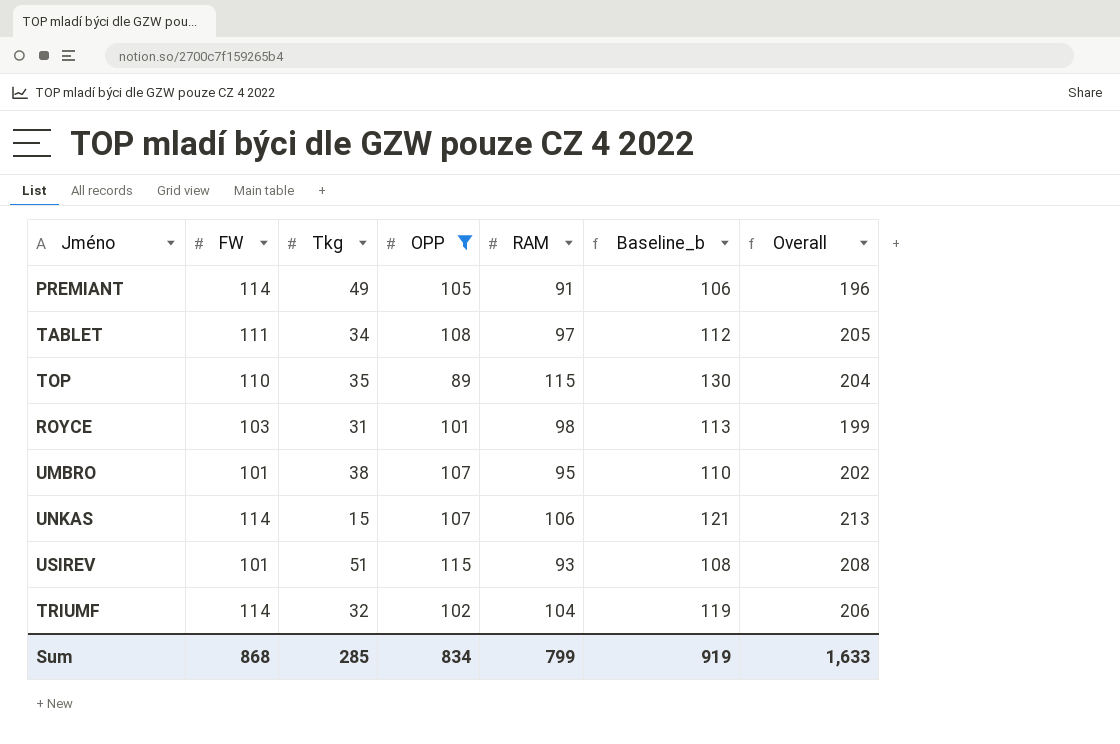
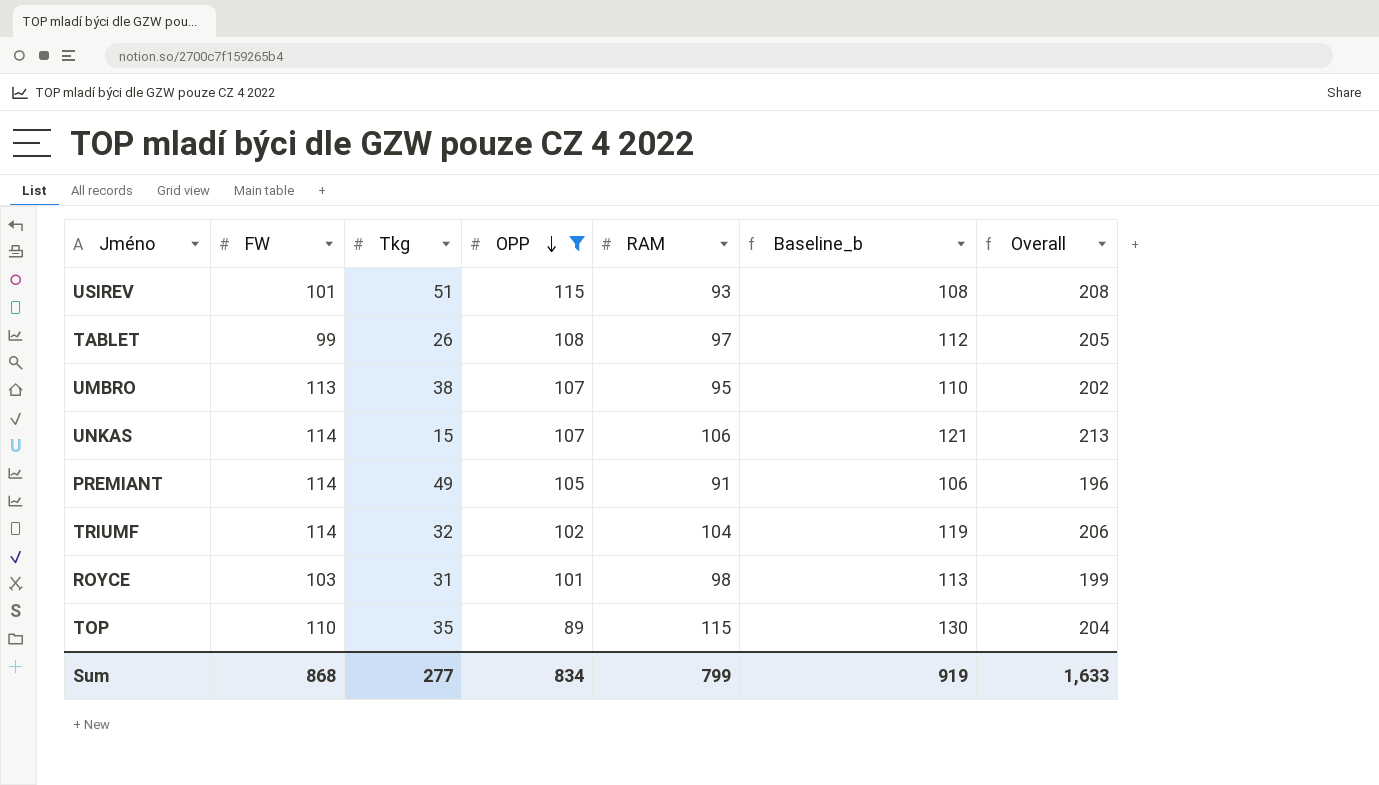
row order: none -> OPP descending
TABLET | FW: 111 -> 99
TABLET | Tkg: 34 -> 26
UMBRO | FW: 101 -> 113
Sum | Tkg: 285 -> 277

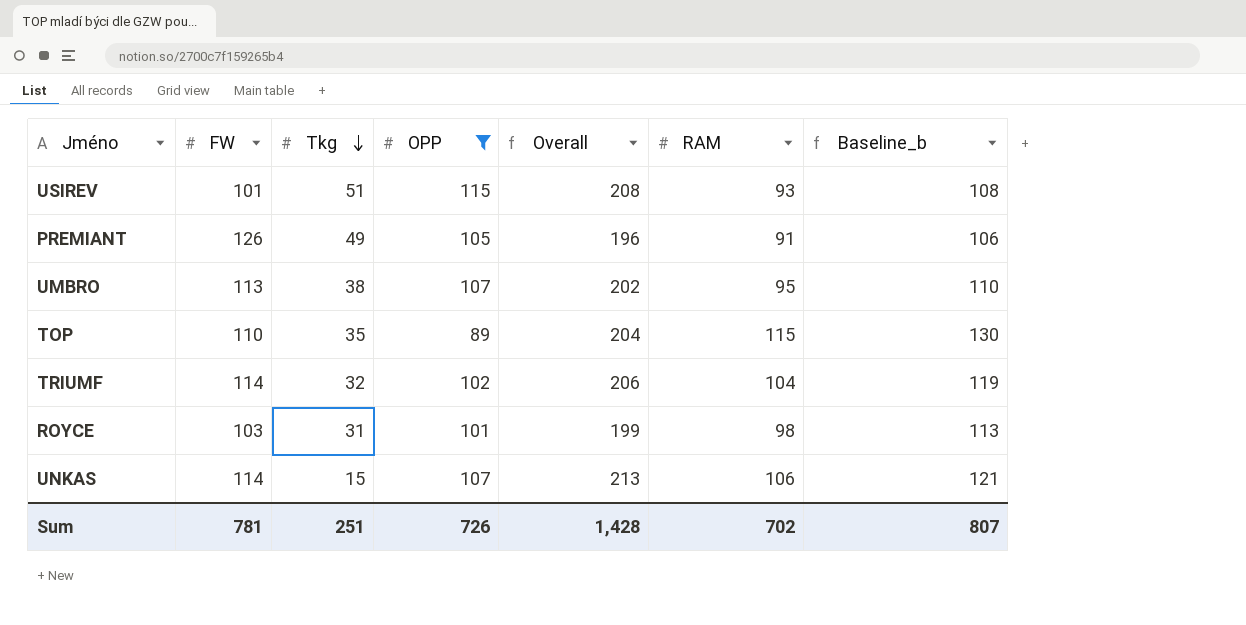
row order: OPP descending -> Tkg descending
column Overall | position: 7 -> 5
row TABLET: 99 | 26 | 108 | 97 | 112 | 205 -> none
PREMIANT | FW: 114 -> 126
Sum | FW: 868 -> 781
Sum | Tkg: 277 -> 251
Sum | OPP: 834 -> 726
Sum | Overall: 1,633 -> 1,428
Sum | RAM: 799 -> 702
Sum | Baseline_b: 919 -> 807

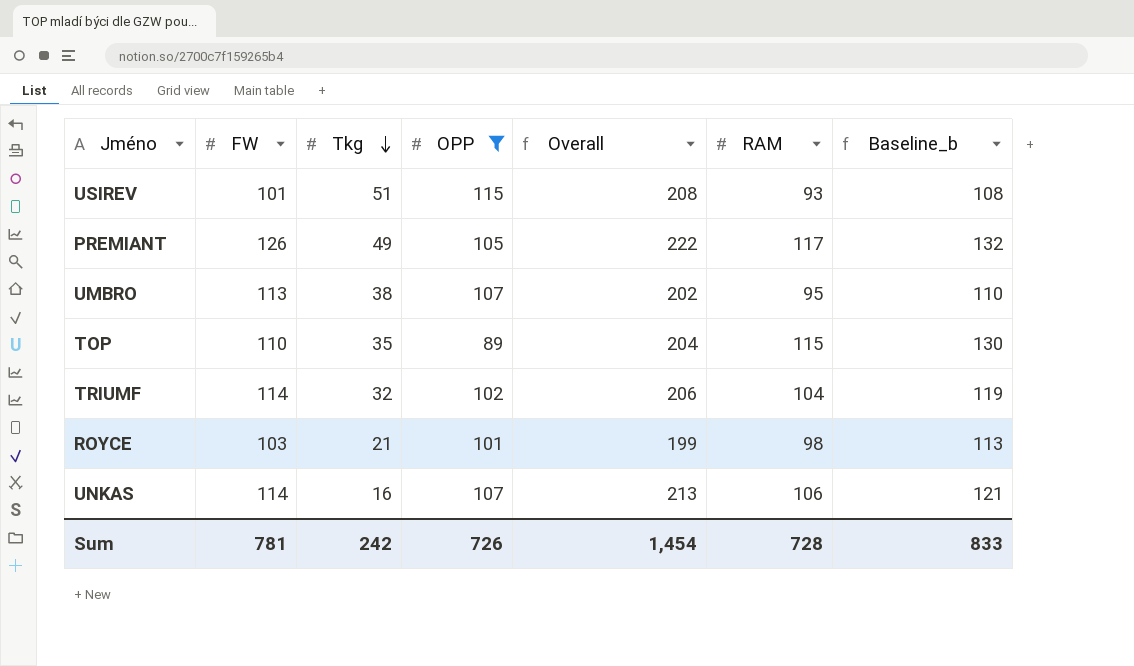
PREMIANT | Overall: 196 -> 222
PREMIANT | RAM: 91 -> 117
PREMIANT | Baseline_b: 106 -> 132
ROYCE | Tkg: 31 -> 21
UNKAS | Tkg: 15 -> 16
Sum | Tkg: 251 -> 242
Sum | Overall: 1,428 -> 1,454
Sum | RAM: 702 -> 728
Sum | Baseline_b: 807 -> 833

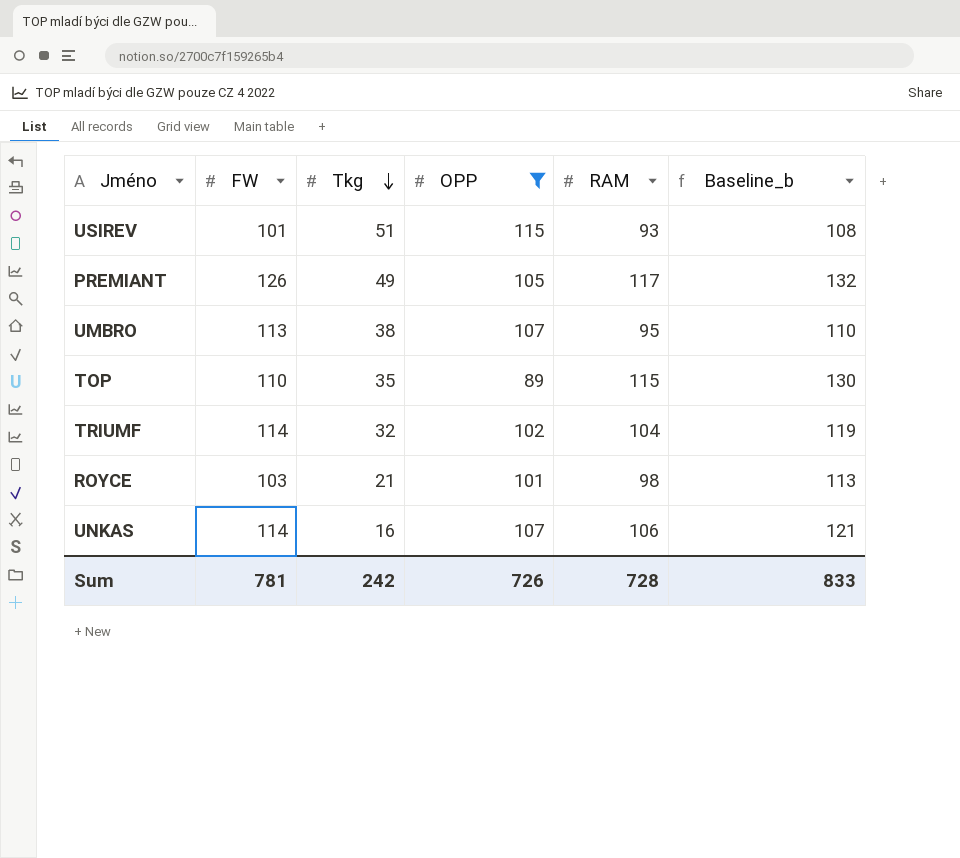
column Overall | formula: [OPP] + [RAM] -> none

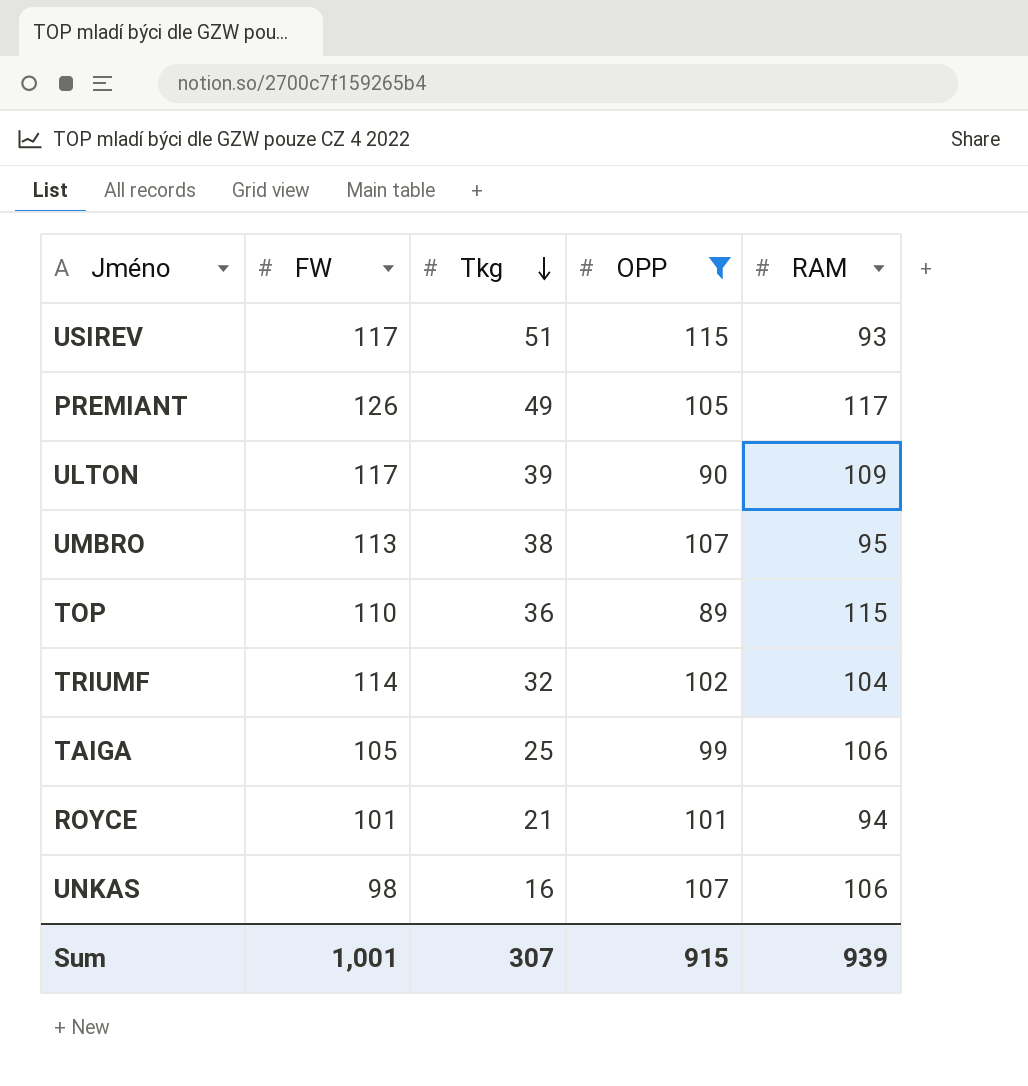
column Baseline_b | formula: [RAM] + 15 -> none
USIREV | FW: 101 -> 117
row ULTON: none -> 117 | 39 | 90 | 109
TOP | Tkg: 35 -> 36
row TAIGA: none -> 105 | 25 | 99 | 106
ROYCE | FW: 103 -> 101
ROYCE | RAM: 98 -> 94
UNKAS | FW: 114 -> 98
Sum | FW: 781 -> 1,001
Sum | Tkg: 242 -> 307
Sum | OPP: 726 -> 915
Sum | RAM: 728 -> 939

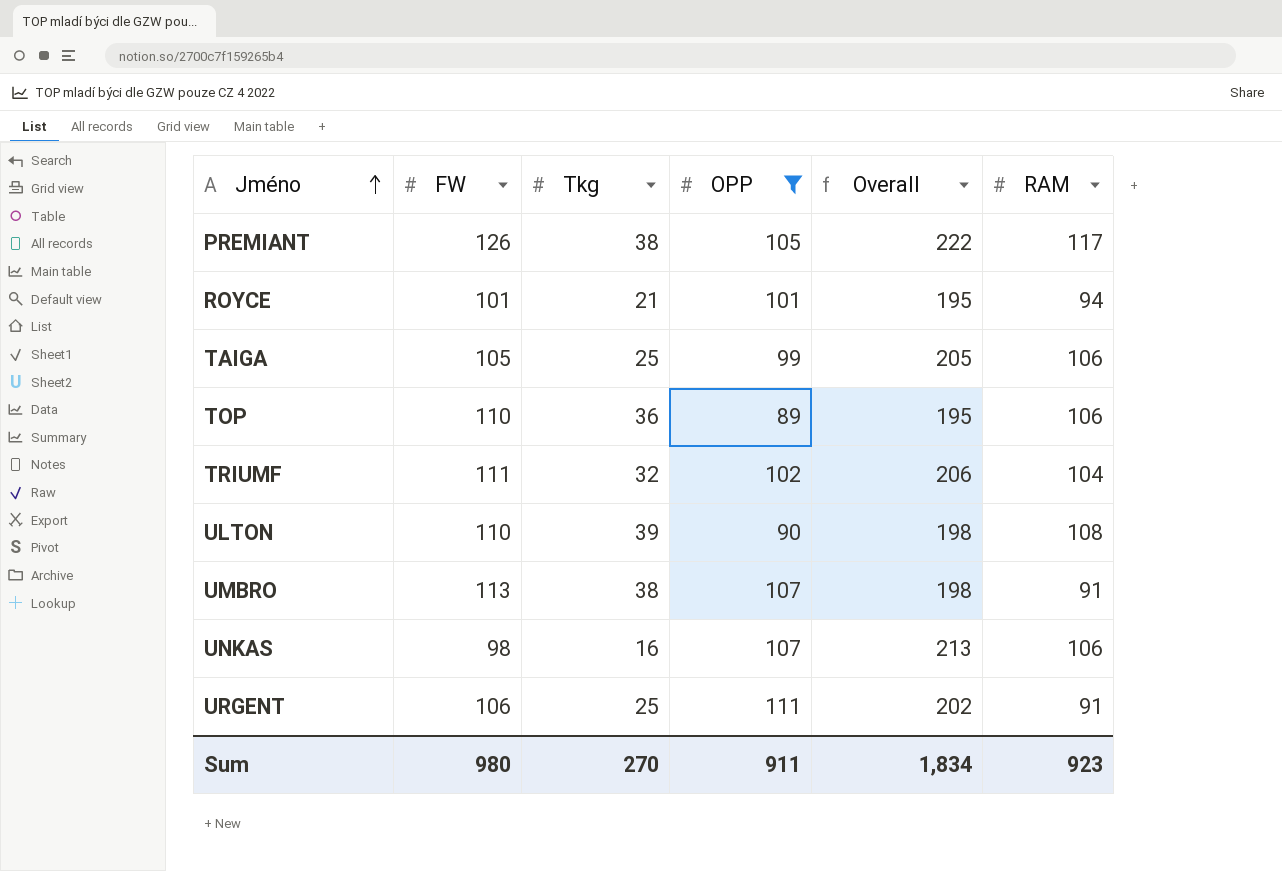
row order: Tkg descending -> Jméno ascending
column Overall | formula: none -> [OPP] + [RAM]
row USIREV: 117 | 51 | 115 | 93 -> none
PREMIANT | Tkg: 49 -> 38
TOP | RAM: 115 -> 106
TRIUMF | FW: 114 -> 111
ULTON | FW: 117 -> 110
ULTON | RAM: 109 -> 108
UMBRO | RAM: 95 -> 91
row URGENT: none -> 106 | 25 | 111 | 202 | 91
Sum | FW: 1,001 -> 980
Sum | Tkg: 307 -> 270
Sum | OPP: 915 -> 911
Sum | RAM: 939 -> 923

